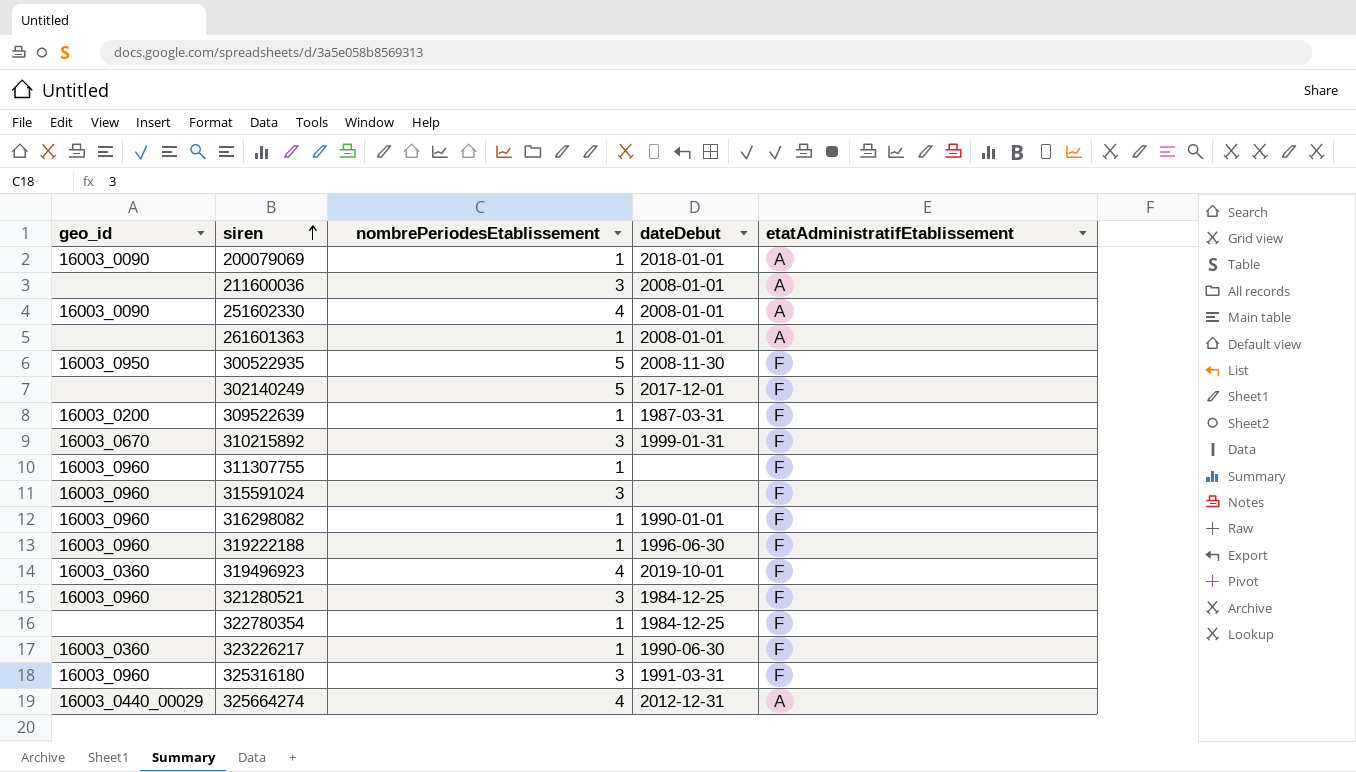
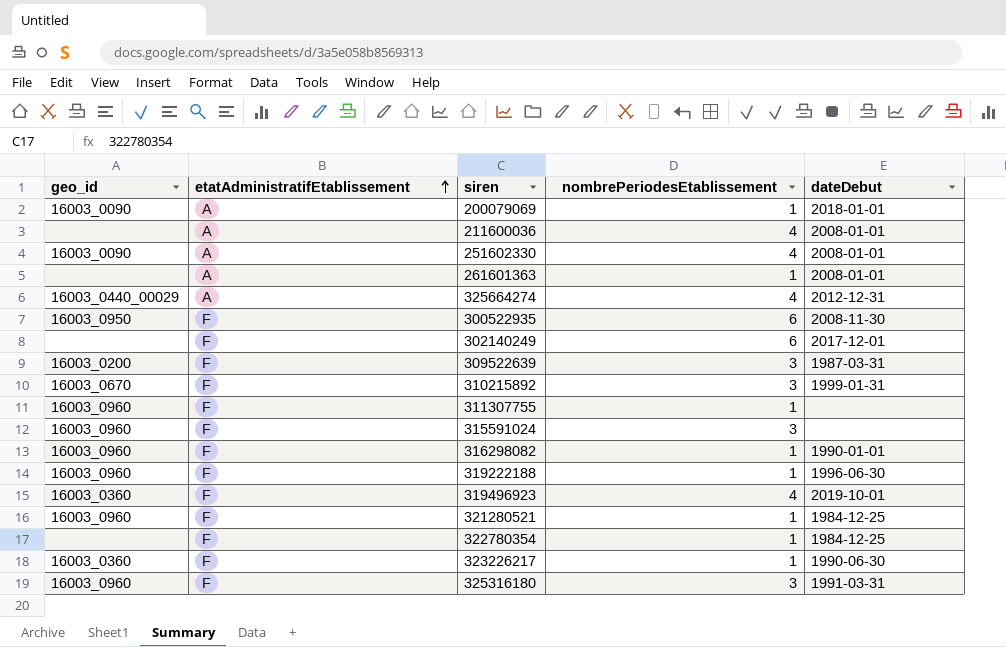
row order: siren ascending -> etatAdministratifEtablissement ascending
column etatAdministratifEtablissement | position: 5 -> 2
211600036 | nombrePeriodesEtablissement: 3 -> 4
300522935 | nombrePeriodesEtablissement: 5 -> 6
302140249 | nombrePeriodesEtablissement: 5 -> 6
309522639 | nombrePeriodesEtablissement: 1 -> 3
321280521 | nombrePeriodesEtablissement: 3 -> 1

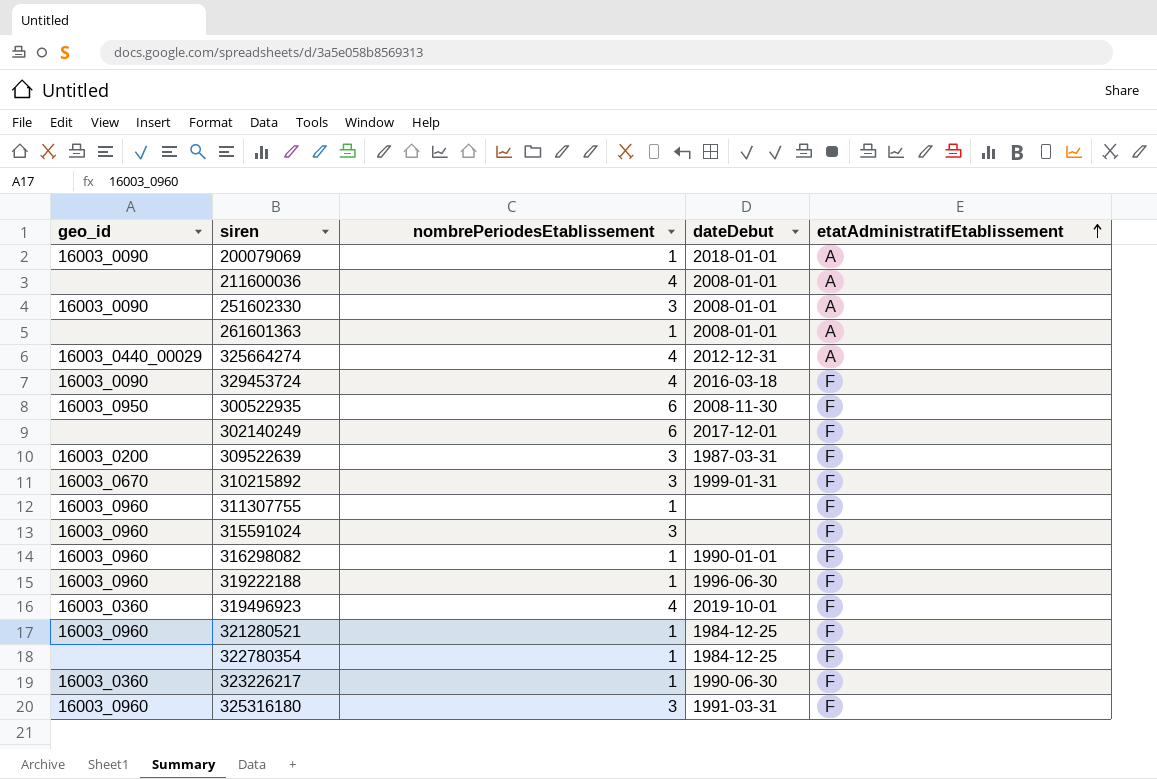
column etatAdministratifEtablissement | position: 2 -> 5
251602330 | nombrePeriodesEtablissement: 4 -> 3
row 329453724: none -> 16003_0090 | 4 | 2016-03-18 | F

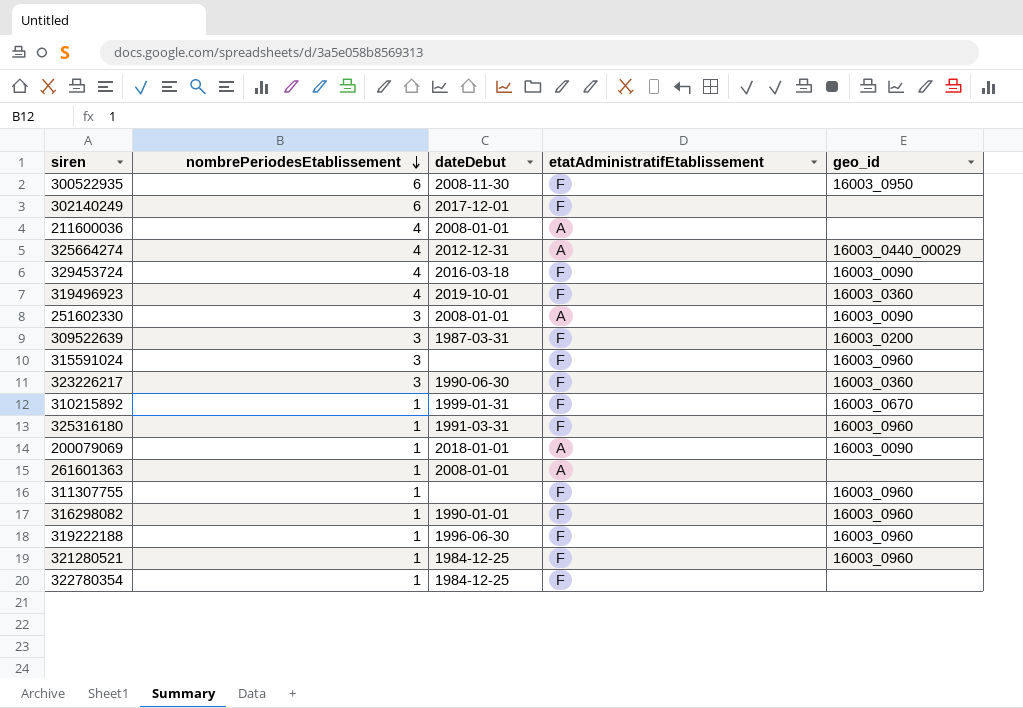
row order: etatAdministratifEtablissement ascending -> nombrePeriodesEtablissement descending
column geo_id | position: 1 -> 5
323226217 | nombrePeriodesEtablissement: 1 -> 3
310215892 | nombrePeriodesEtablissement: 3 -> 1
325316180 | nombrePeriodesEtablissement: 3 -> 1

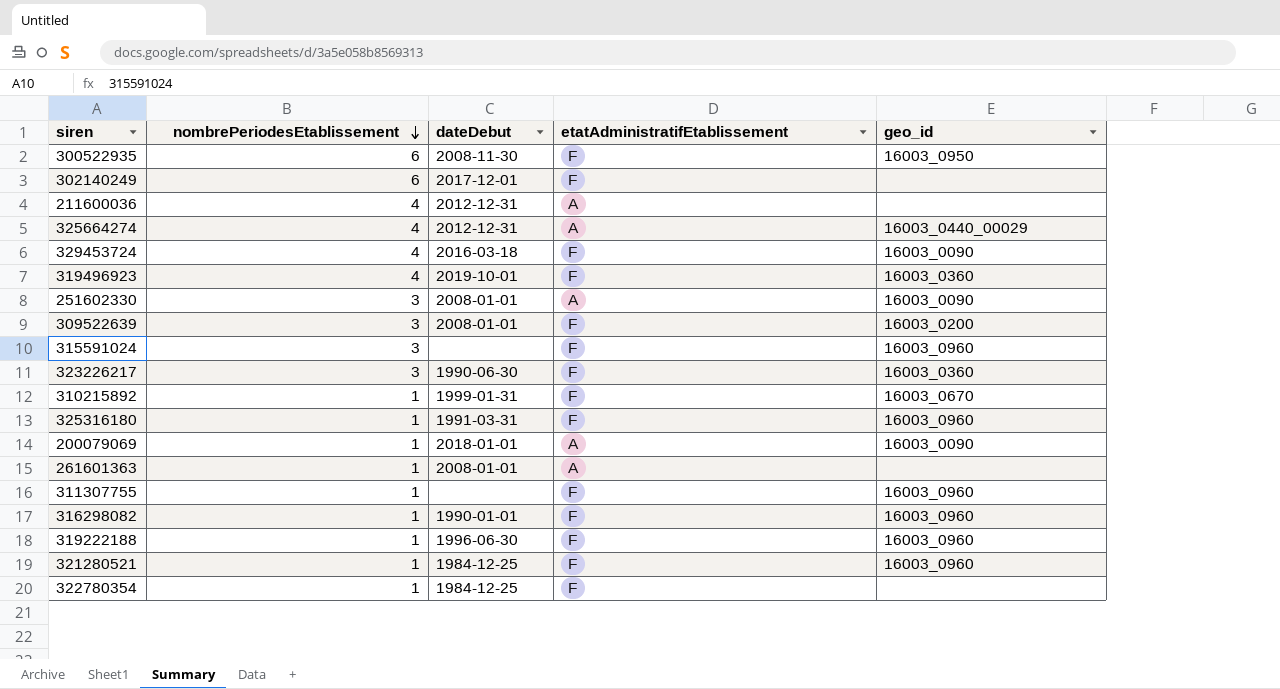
211600036 | dateDebut: 2008-01-01 -> 2012-12-31
309522639 | dateDebut: 1987-03-31 -> 2008-01-01

